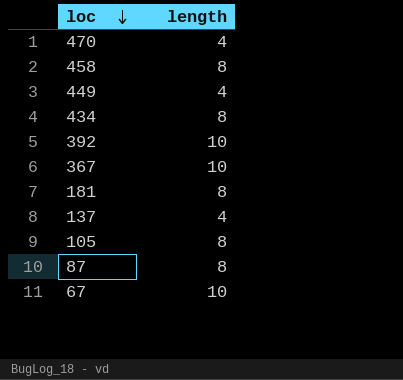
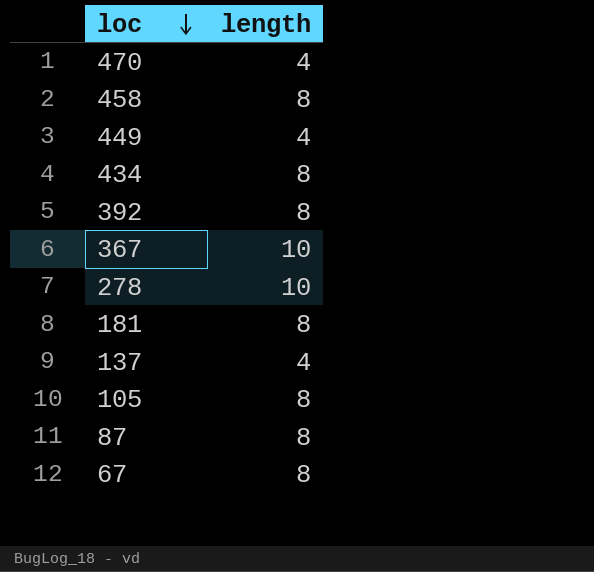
392 | length: 10 -> 8
row 278: none -> 10
67 | length: 10 -> 8

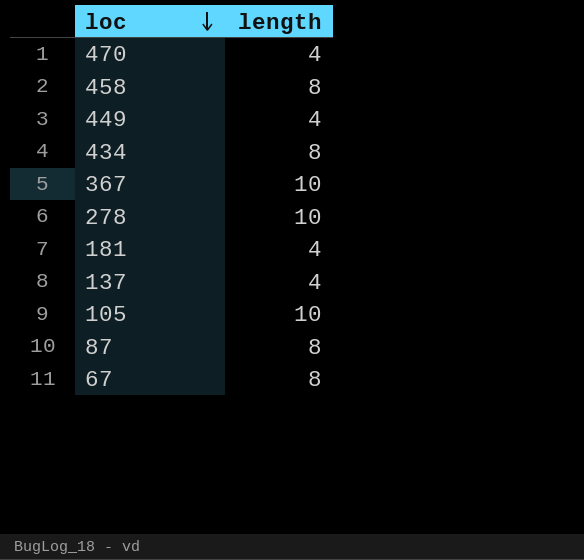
row 392: 8 -> none
181 | length: 8 -> 4
105 | length: 8 -> 10

